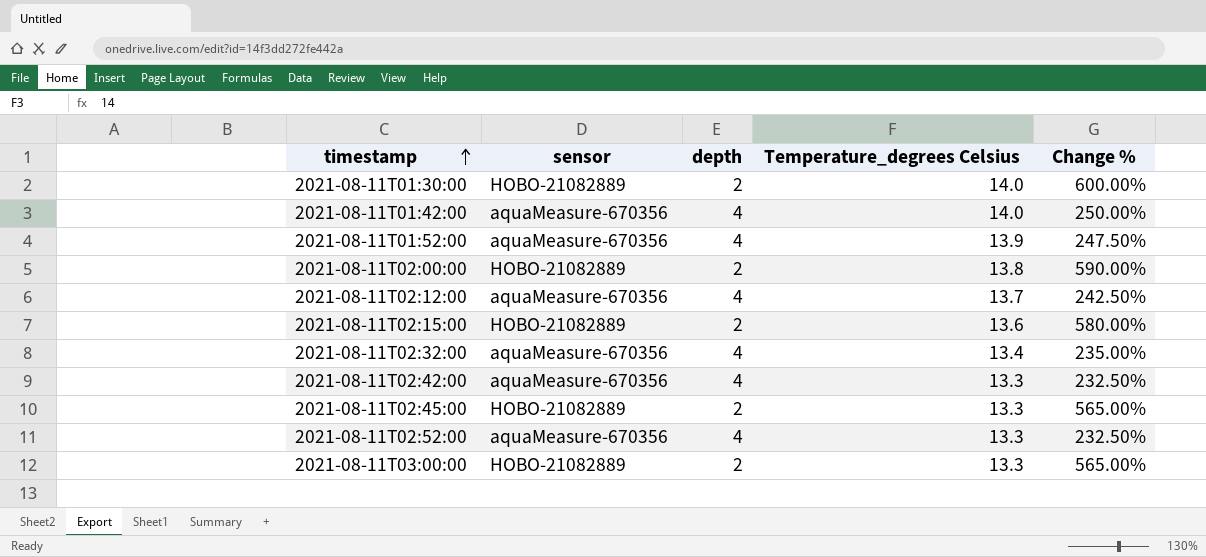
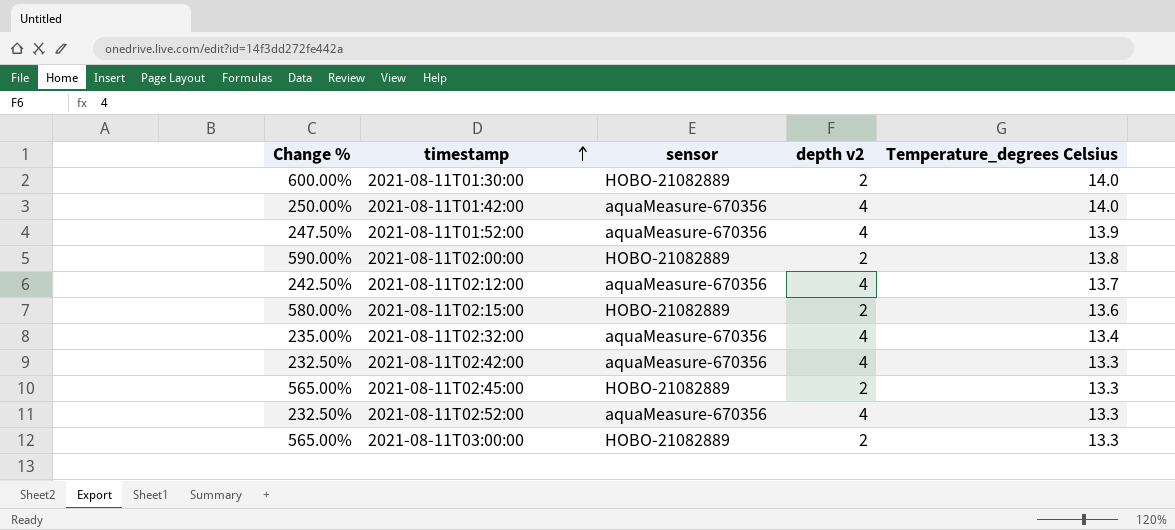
column Change % | position: 5 -> 1
column name: depth -> depth v2

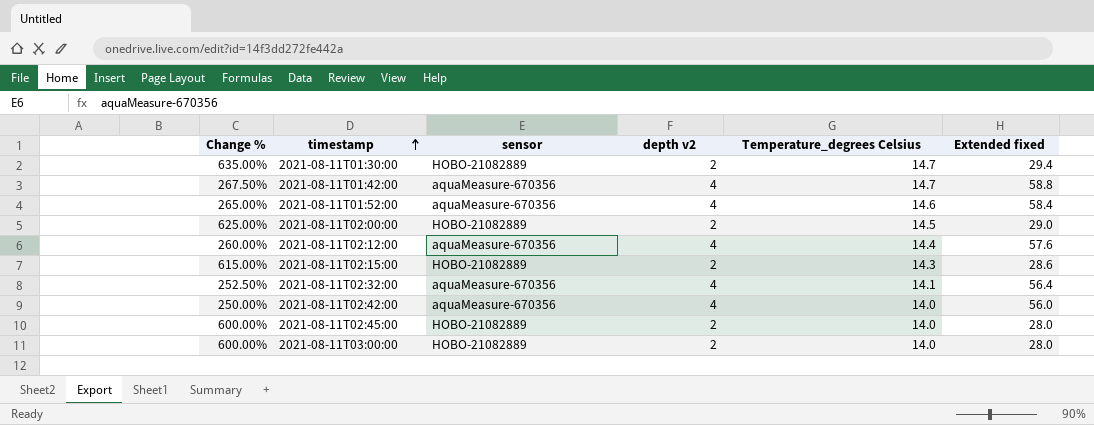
column Extended fixed | formula: none -> [depth v2] * [Temperature_degrees Celsius]
row 2021-08-11T02:52:00: 232.50% | aquaMeasure-670356 | 4 | 13.3 -> none
2021-08-11T01:30:00 | Change %: 600.00% -> 635.00%
2021-08-11T01:30:00 | Temperature_degrees Celsius: 14.0 -> 14.7
2021-08-11T01:42:00 | Change %: 250.00% -> 267.50%
2021-08-11T01:42:00 | Temperature_degrees Celsius: 14.0 -> 14.7
2021-08-11T01:52:00 | Change %: 247.50% -> 265.00%
2021-08-11T01:52:00 | Temperature_degrees Celsius: 13.9 -> 14.6
2021-08-11T02:00:00 | Change %: 590.00% -> 625.00%
2021-08-11T02:00:00 | Temperature_degrees Celsius: 13.8 -> 14.5
2021-08-11T02:12:00 | Change %: 242.50% -> 260.00%
2021-08-11T02:12:00 | Temperature_degrees Celsius: 13.7 -> 14.4
2021-08-11T02:15:00 | Change %: 580.00% -> 615.00%
2021-08-11T02:15:00 | Temperature_degrees Celsius: 13.6 -> 14.3
2021-08-11T02:32:00 | Change %: 235.00% -> 252.50%
2021-08-11T02:32:00 | Temperature_degrees Celsius: 13.4 -> 14.1
2021-08-11T02:42:00 | Change %: 232.50% -> 250.00%
2021-08-11T02:42:00 | Temperature_degrees Celsius: 13.3 -> 14.0
2021-08-11T02:45:00 | Change %: 565.00% -> 600.00%
2021-08-11T02:45:00 | Temperature_degrees Celsius: 13.3 -> 14.0
2021-08-11T03:00:00 | Change %: 565.00% -> 600.00%
2021-08-11T03:00:00 | Temperature_degrees Celsius: 13.3 -> 14.0

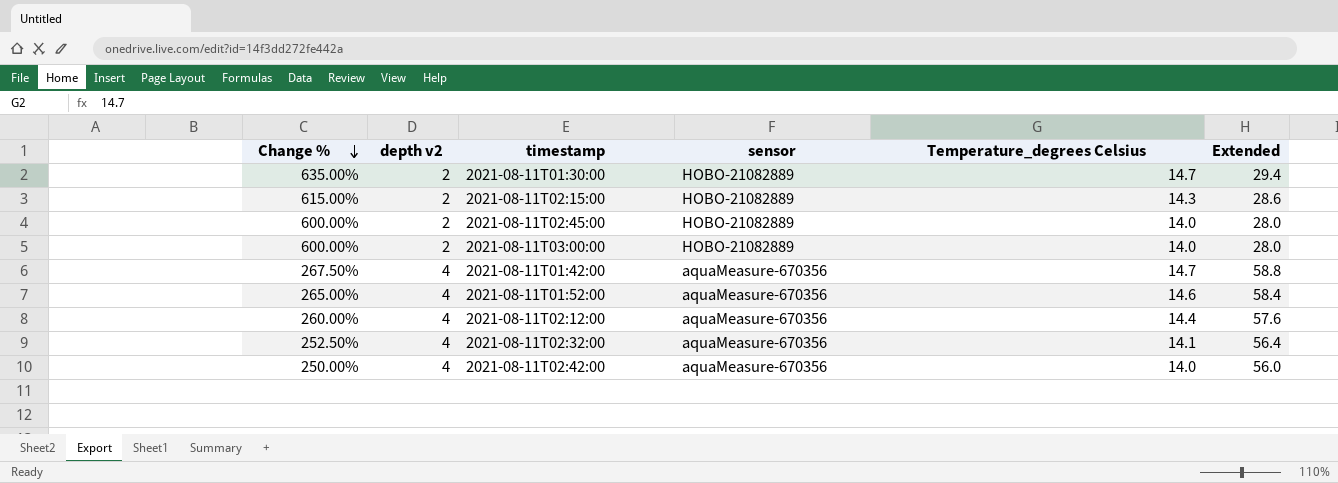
row order: timestamp ascending -> Change % descending
column depth v2 | position: 4 -> 2
column name: Extended fixed -> Extended
row 2021-08-11T02:00:00: 625.00% | HOBO-21082889 | 2 | 14.5 | 29.0 -> none

